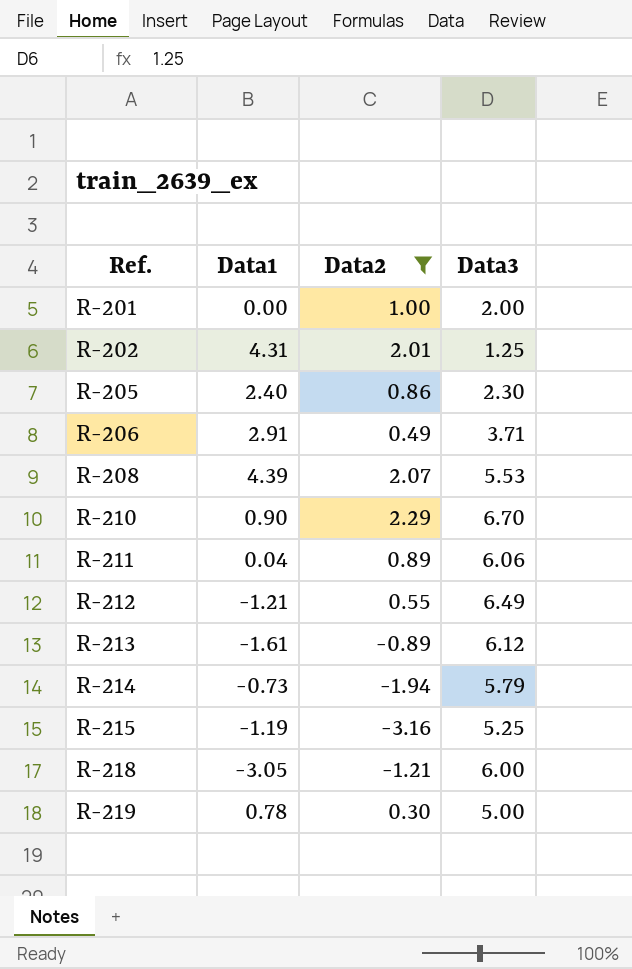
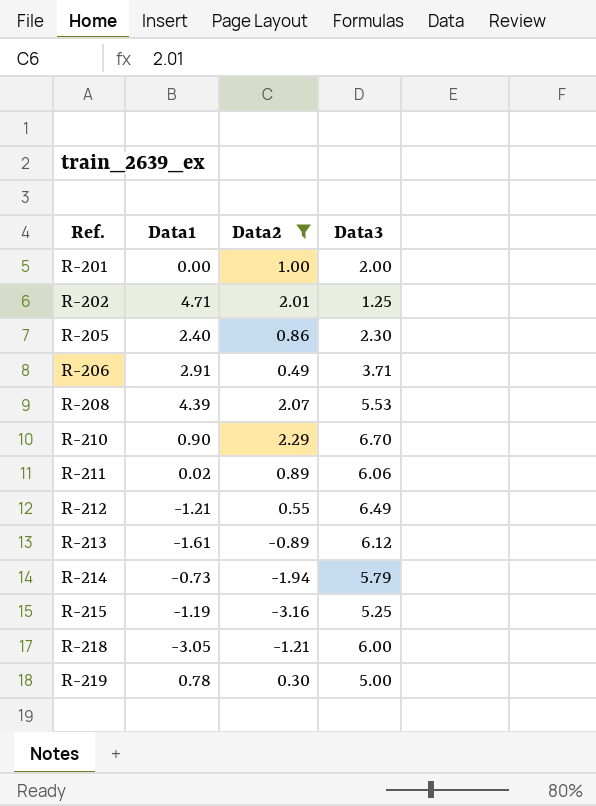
R-202 | Data1: 4.31 -> 4.71
R-211 | Data1: 0.04 -> 0.02

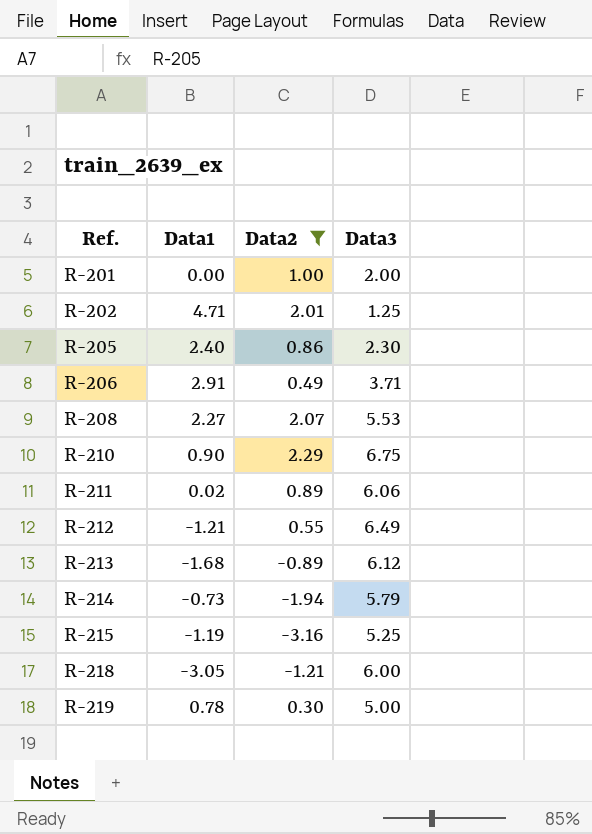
R-208 | Data1: 4.39 -> 2.27
R-210 | Data3: 6.70 -> 6.75
R-213 | Data1: -1.61 -> -1.68

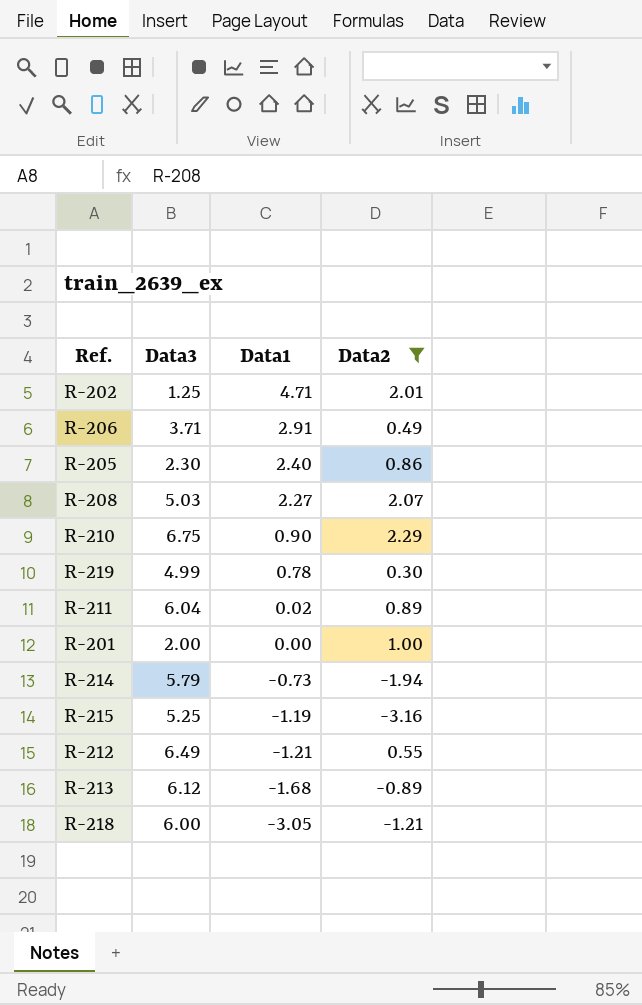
row order: Ref. ascending -> Data1 descending
column Data3 | position: 4 -> 2
R-208 | Data3: 5.53 -> 5.03
R-219 | Data3: 5.00 -> 4.99
R-211 | Data3: 6.06 -> 6.04

